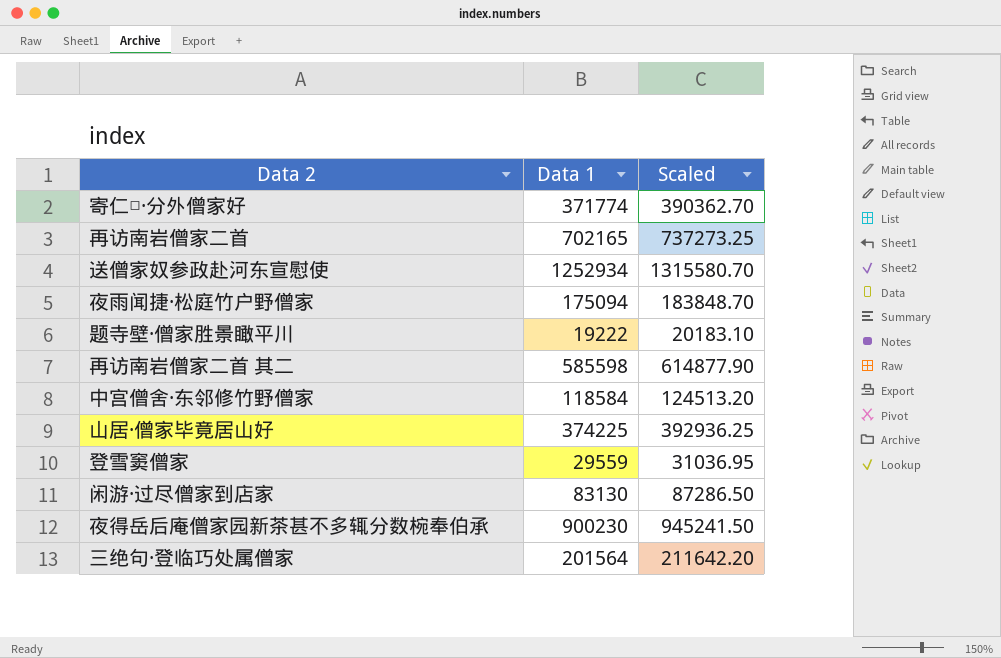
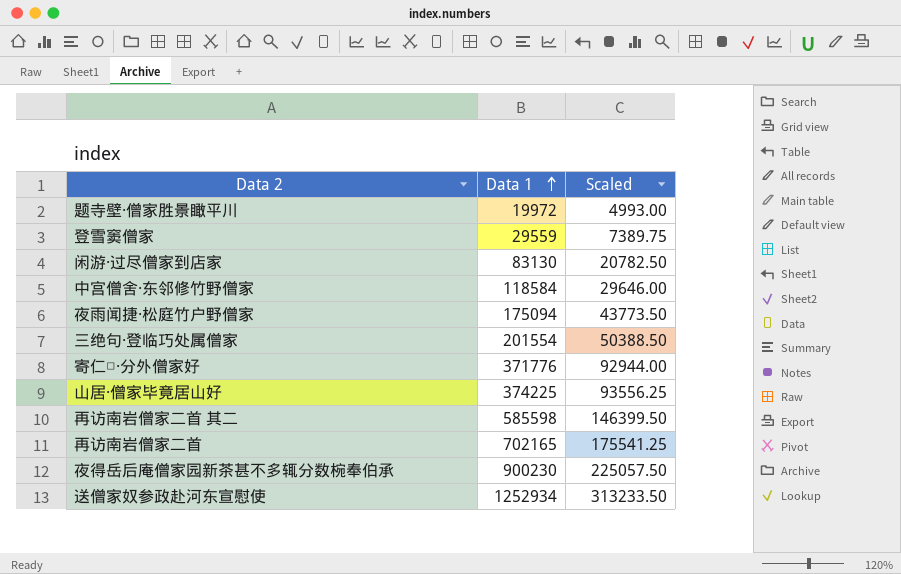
row order: none -> Data 1 ascending
column Scaled | formula: [Data 1] * 1.05 -> [Data 1] * 0.25
题寺壁·僧家胜景瞰平川 | Data 1: 19222 -> 19972
三绝句·登临巧处属僧家 | Data 1: 201564 -> 201554
寄仁□·分外僧家好 | Data 1: 371774 -> 371776

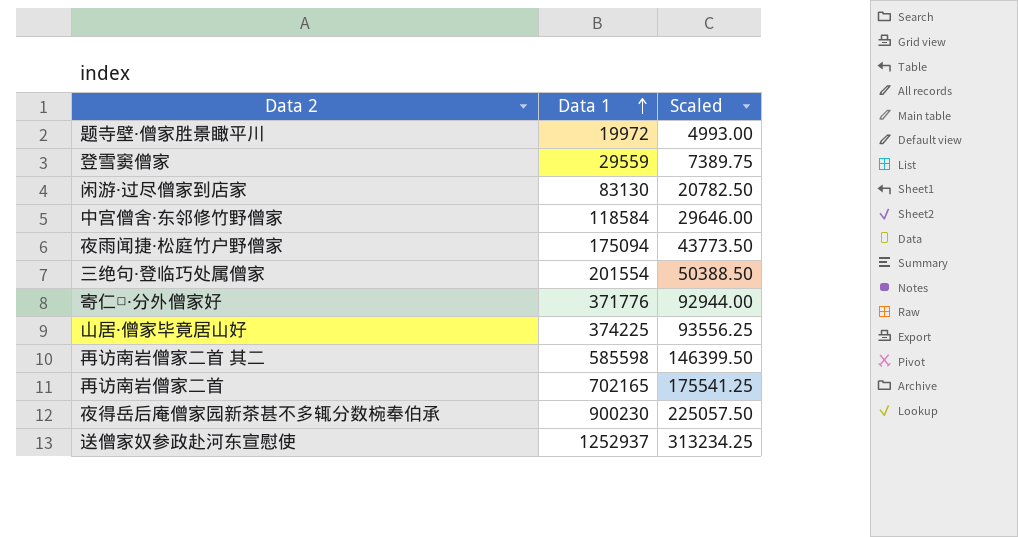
送僧家奴参政赴河东宣慰使 | Data 1: 1252934 -> 1252937
送僧家奴参政赴河东宣慰使 | Scaled: 313233.50 -> 313234.25

